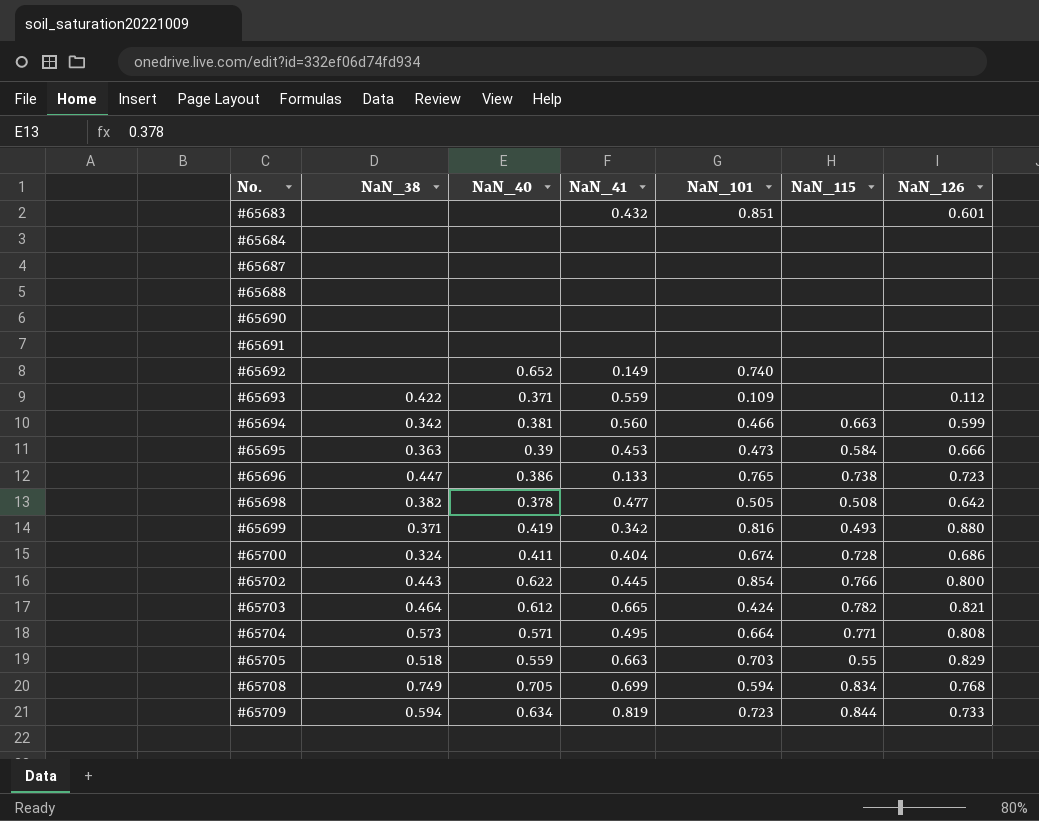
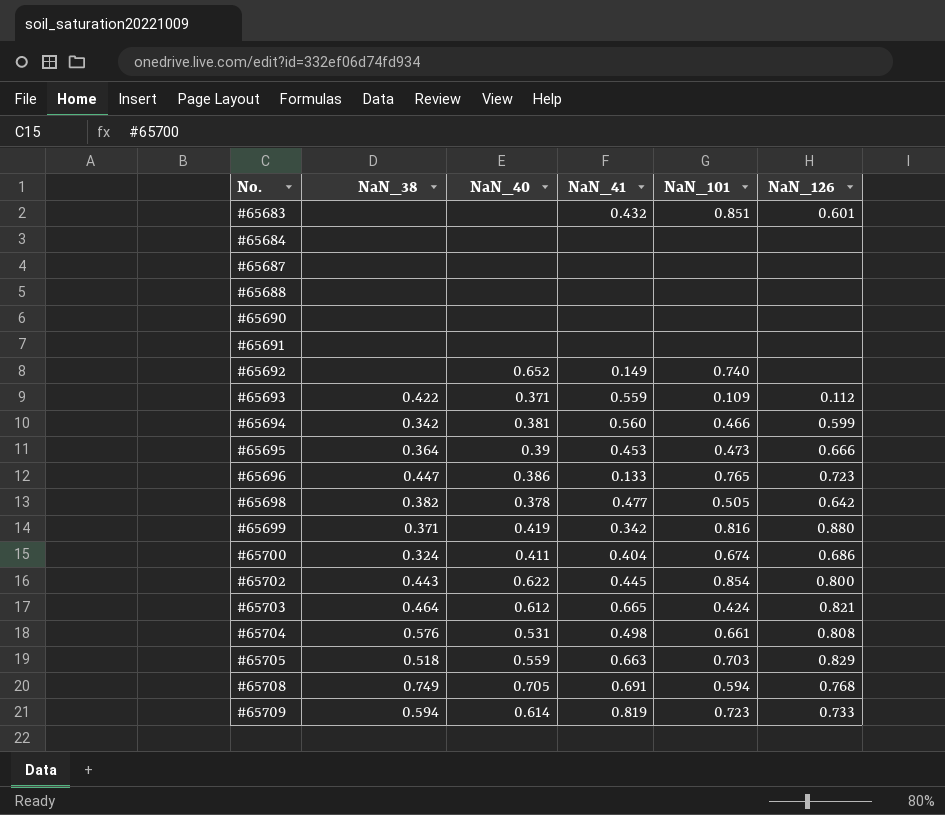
column NaN_115 | position: 6 -> none
#65695 | NaN_38: 0.363 -> 0.364
#65704 | NaN_38: 0.573 -> 0.576
#65704 | NaN_40: 0.571 -> 0.531
#65704 | NaN_41: 0.495 -> 0.498
#65704 | NaN_101: 0.664 -> 0.661
#65708 | NaN_41: 0.699 -> 0.691
#65709 | NaN_40: 0.634 -> 0.614

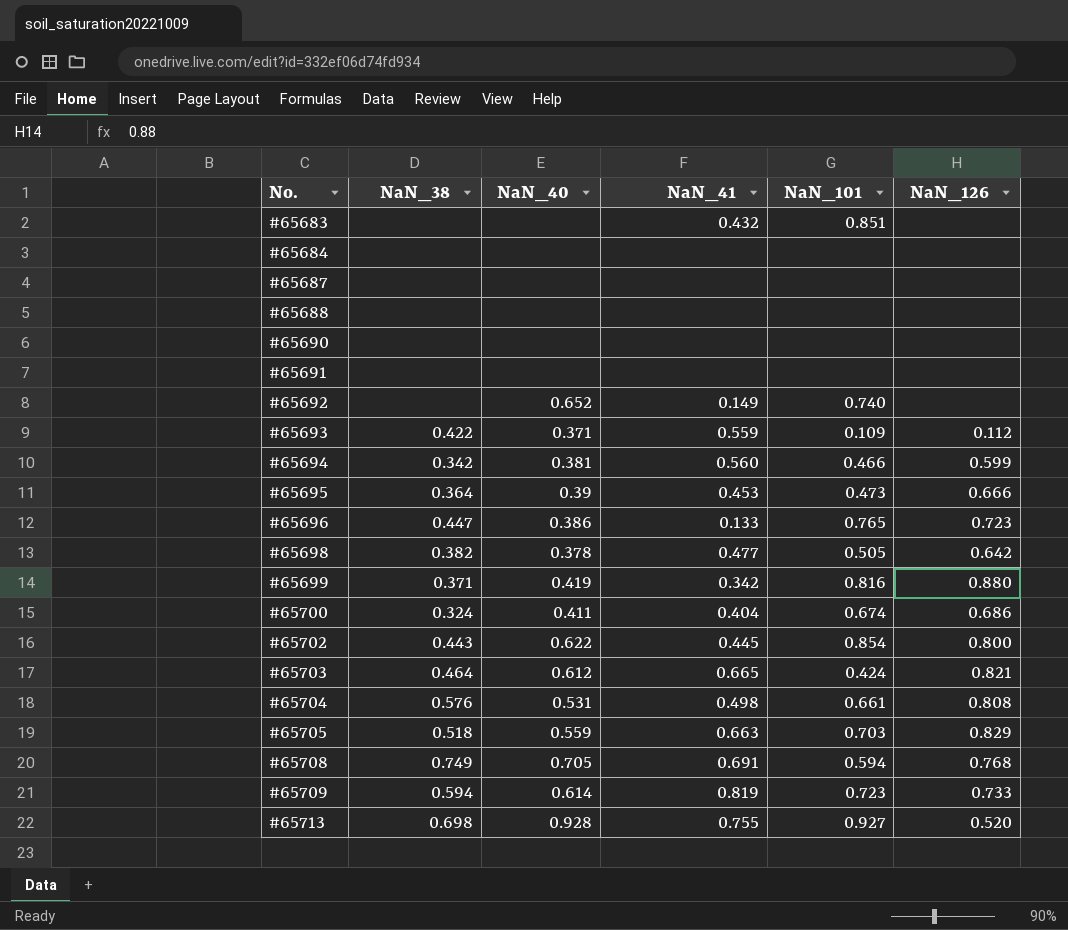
#65683 | NaN_126: 0.601 -> none
row #65713: none -> 0.698 | 0.928 | 0.755 | 0.927 | 0.520

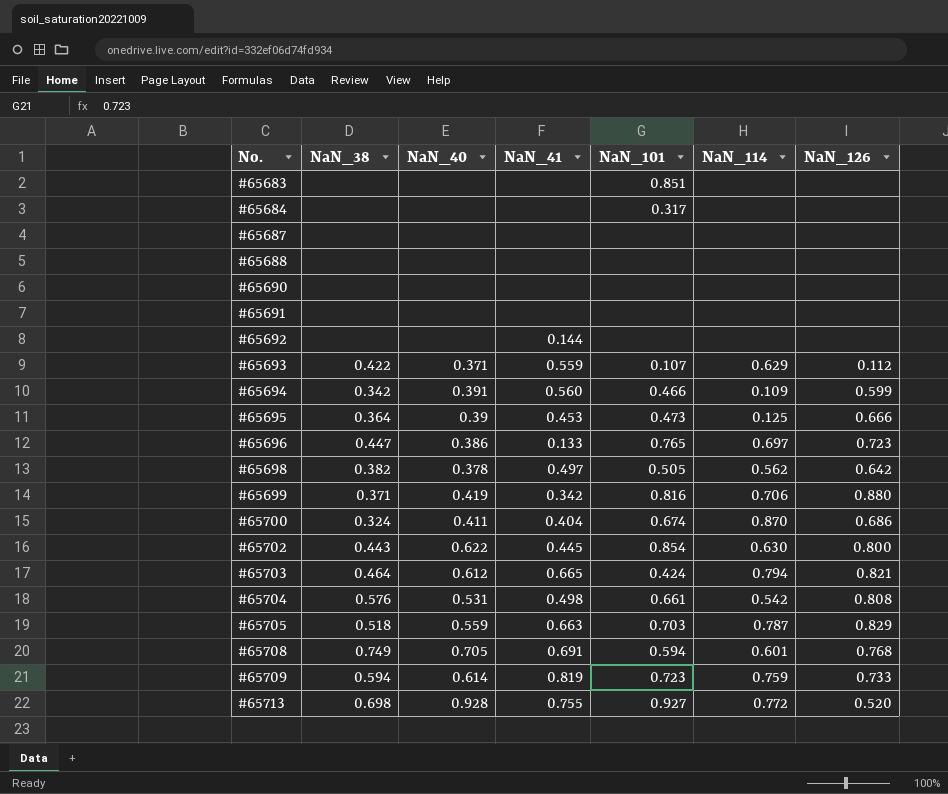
column NaN_114 | position: none -> 6
#65683 | NaN_41: 0.432 -> none
#65684 | NaN_101: none -> 0.317
#65692 | NaN_40: 0.652 -> none
#65692 | NaN_41: 0.149 -> 0.144
#65692 | NaN_101: 0.740 -> none
#65693 | NaN_101: 0.109 -> 0.107
#65694 | NaN_40: 0.381 -> 0.391
#65698 | NaN_41: 0.477 -> 0.497

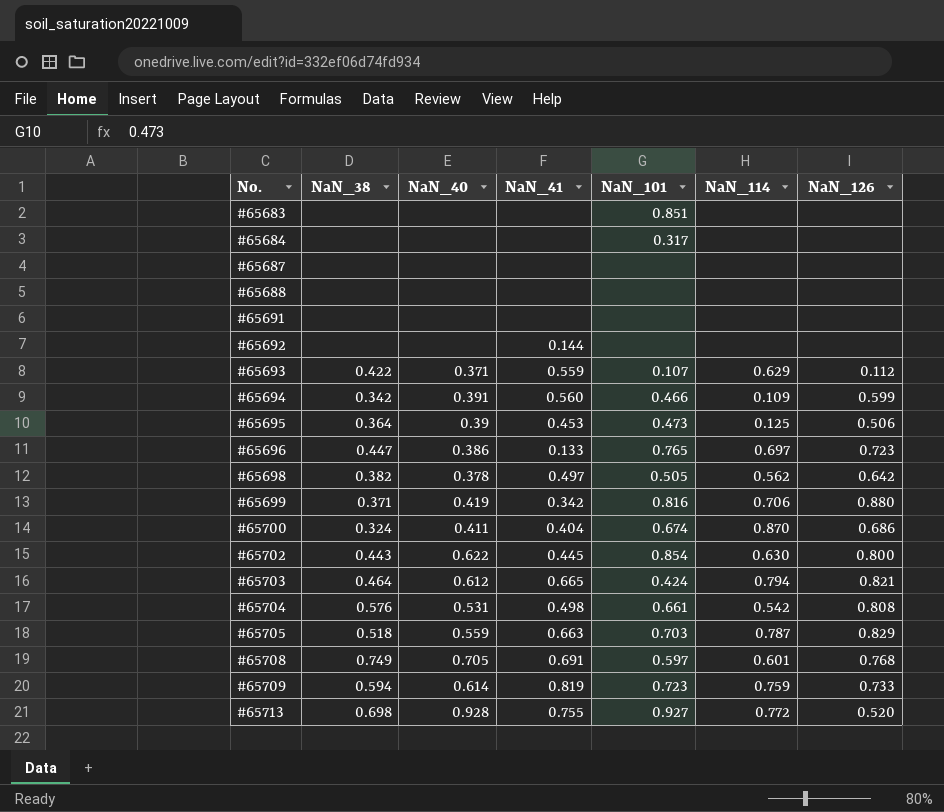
row #65690: none | none | none | none | none | none -> none
#65695 | NaN_126: 0.666 -> 0.506
#65708 | NaN_101: 0.594 -> 0.597

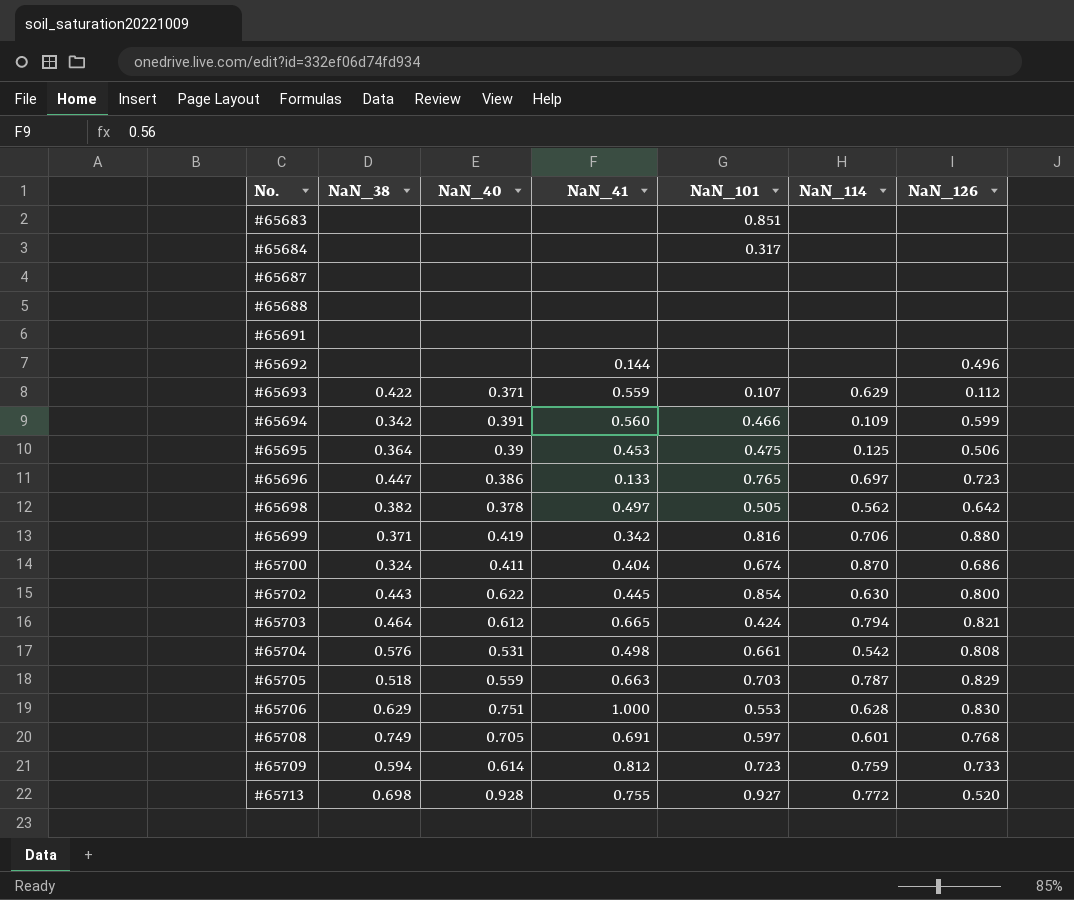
#65692 | NaN_126: none -> 0.496
#65695 | NaN_101: 0.473 -> 0.475
row #65706: none -> 0.629 | 0.751 | 1.000 | 0.553 | 0.628 | 0.830
#65709 | NaN_41: 0.819 -> 0.812

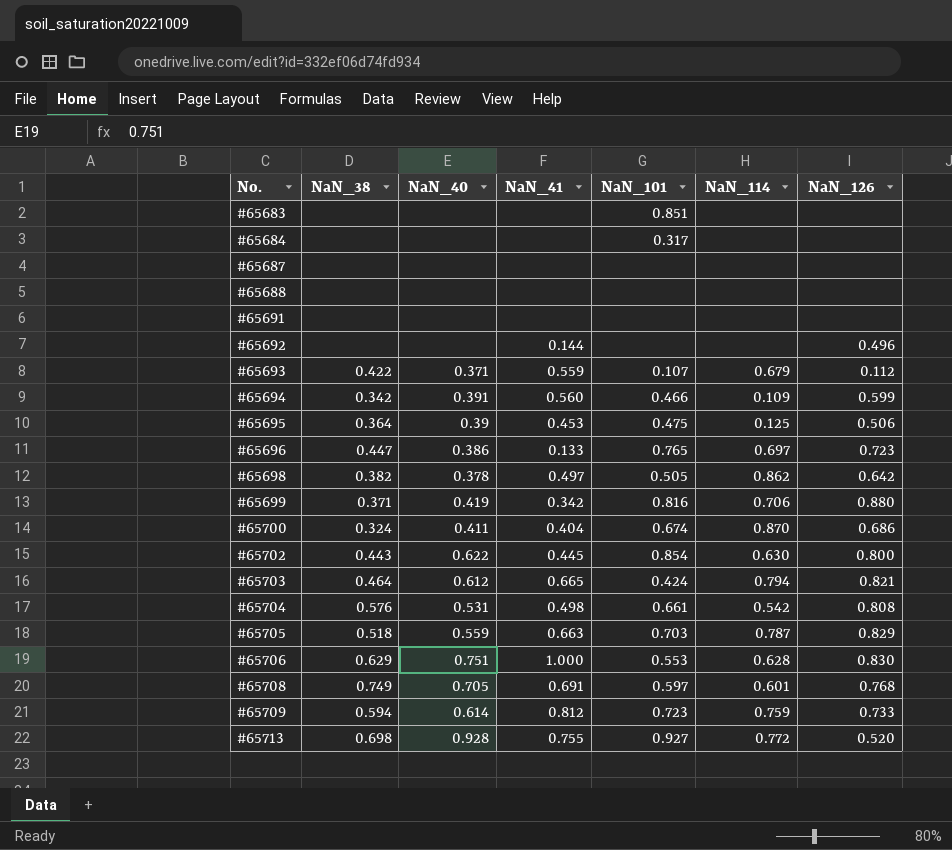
#65693 | NaN_114: 0.629 -> 0.679
#65698 | NaN_114: 0.562 -> 0.862

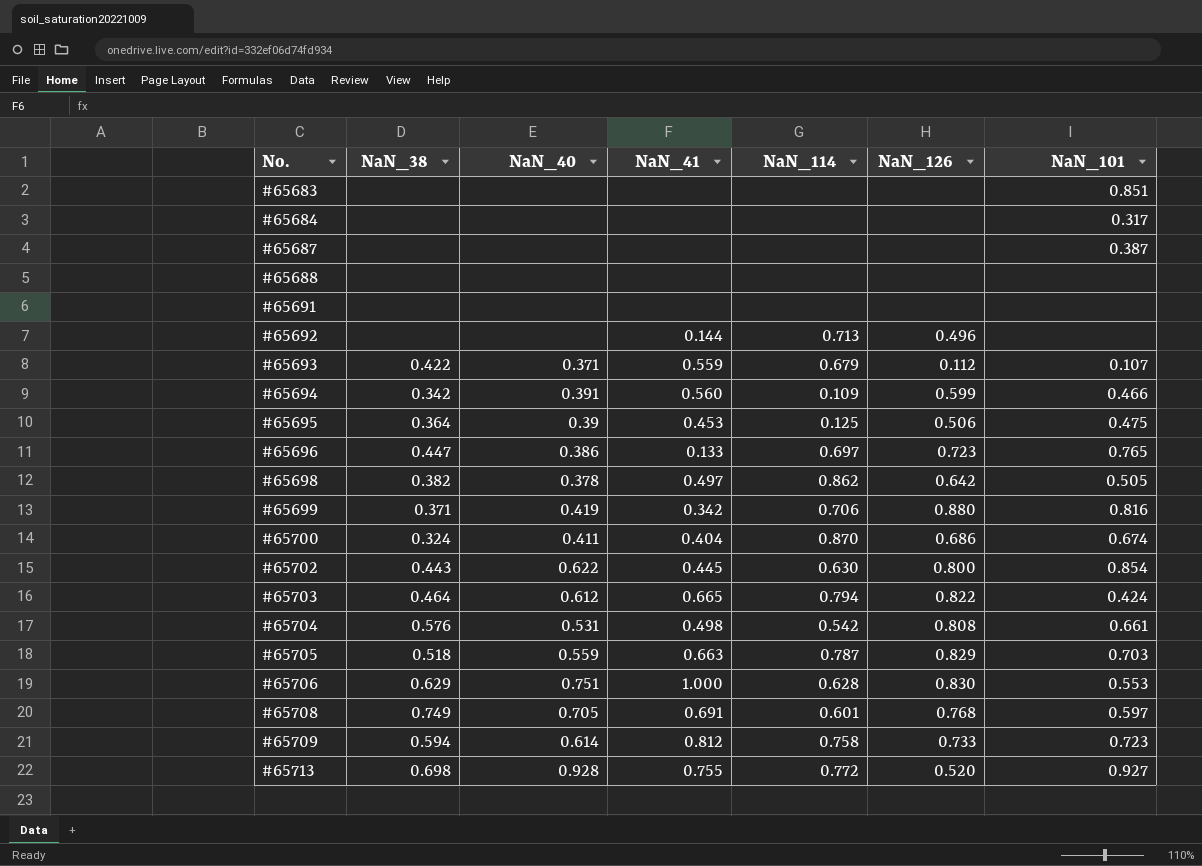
column NaN_101 | position: 5 -> 7
#65687 | NaN_101: none -> 0.387
#65692 | NaN_114: none -> 0.713
#65703 | NaN_126: 0.821 -> 0.822
#65709 | NaN_114: 0.759 -> 0.758

